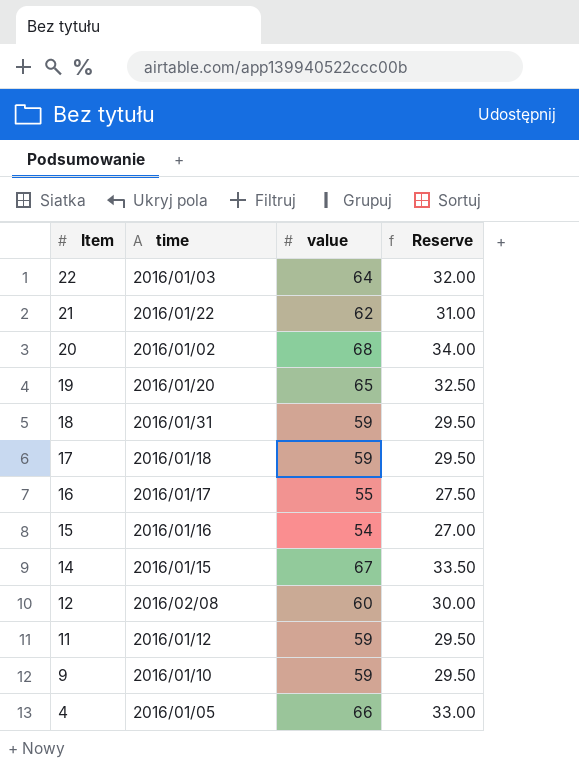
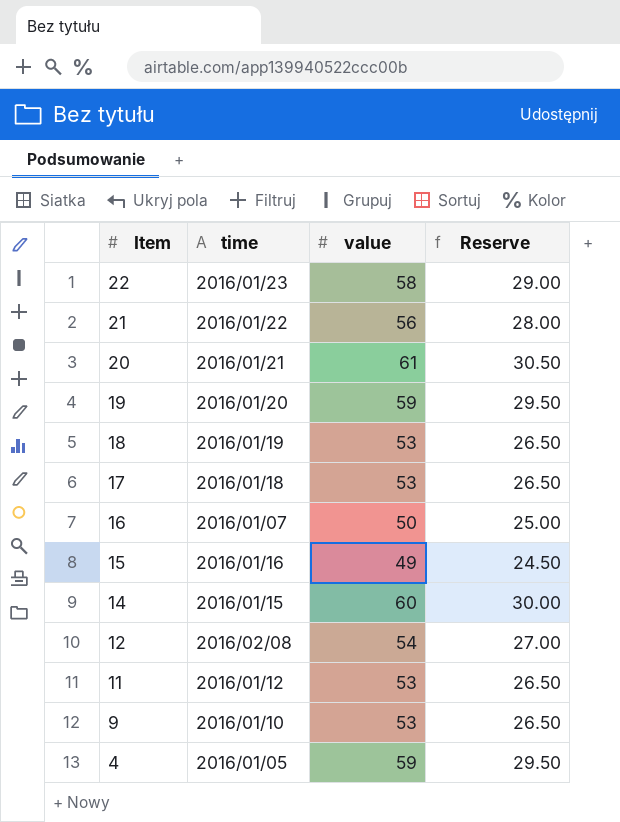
22 | time: 2016/01/03 -> 2016/01/23
22 | value: 64 -> 58
22 | Reserve: 32.00 -> 29.00
21 | value: 62 -> 56
21 | Reserve: 31.00 -> 28.00
20 | time: 2016/01/02 -> 2016/01/21
20 | value: 68 -> 61
20 | Reserve: 34.00 -> 30.50
19 | value: 65 -> 59
19 | Reserve: 32.50 -> 29.50
18 | time: 2016/01/31 -> 2016/01/19
18 | value: 59 -> 53
18 | Reserve: 29.50 -> 26.50
17 | value: 59 -> 53
17 | Reserve: 29.50 -> 26.50
16 | time: 2016/01/17 -> 2016/01/07
16 | value: 55 -> 50
16 | Reserve: 27.50 -> 25.00
15 | value: 54 -> 49
15 | Reserve: 27.00 -> 24.50
14 | value: 67 -> 60
14 | Reserve: 33.50 -> 30.00
12 | value: 60 -> 54
12 | Reserve: 30.00 -> 27.00
11 | value: 59 -> 53
11 | Reserve: 29.50 -> 26.50
9 | value: 59 -> 53
9 | Reserve: 29.50 -> 26.50
4 | value: 66 -> 59
4 | Reserve: 33.00 -> 29.50

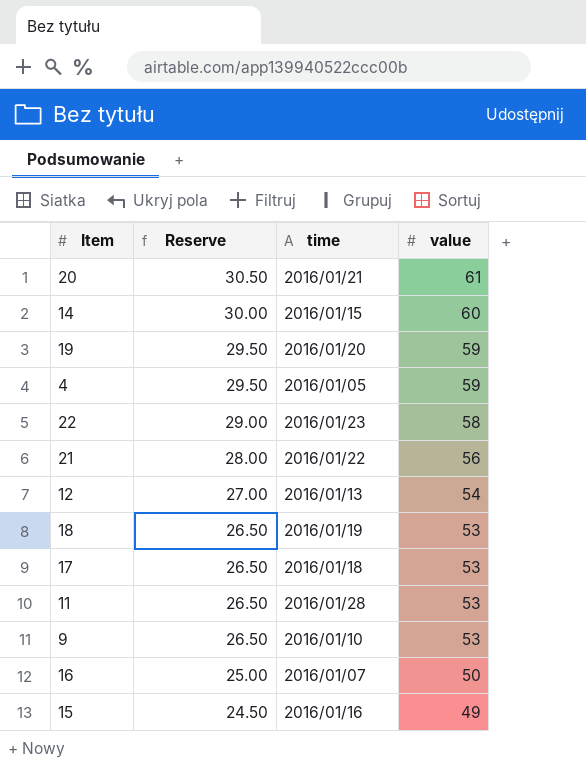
row order: Item descending -> Reserve descending
column Reserve | position: 4 -> 2
12 | time: 2016/02/08 -> 2016/01/13
11 | time: 2016/01/12 -> 2016/01/28

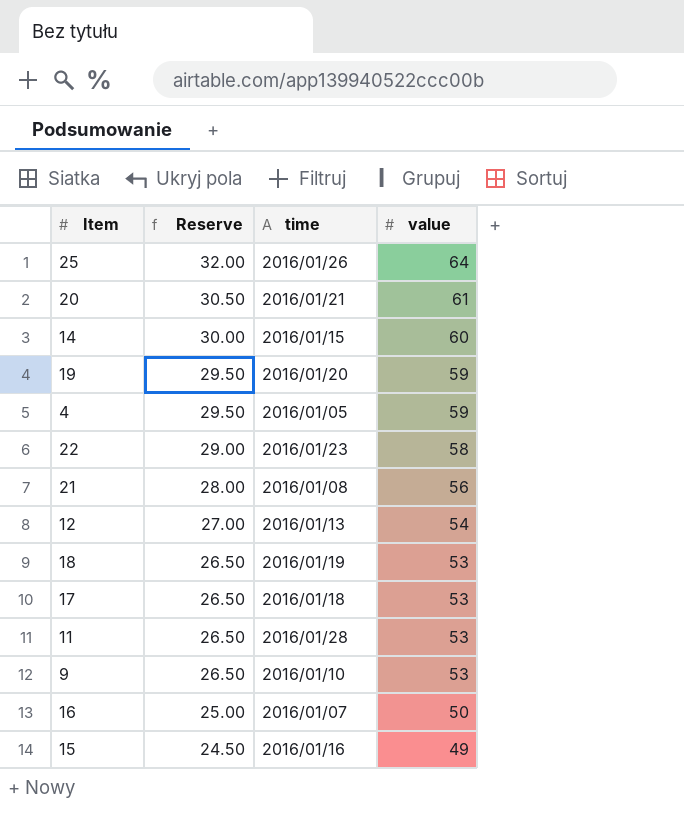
row 25: none -> 32.00 | 2016/01/26 | 64
21 | time: 2016/01/22 -> 2016/01/08

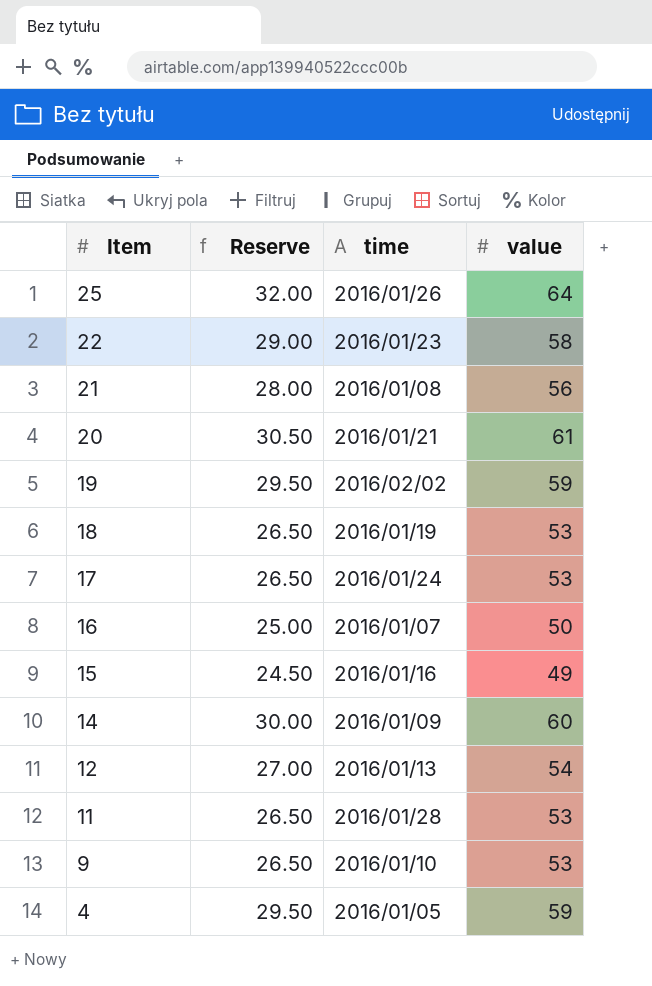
row order: Reserve descending -> Item descending
19 | time: 2016/01/20 -> 2016/02/02
17 | time: 2016/01/18 -> 2016/01/24
14 | time: 2016/01/15 -> 2016/01/09

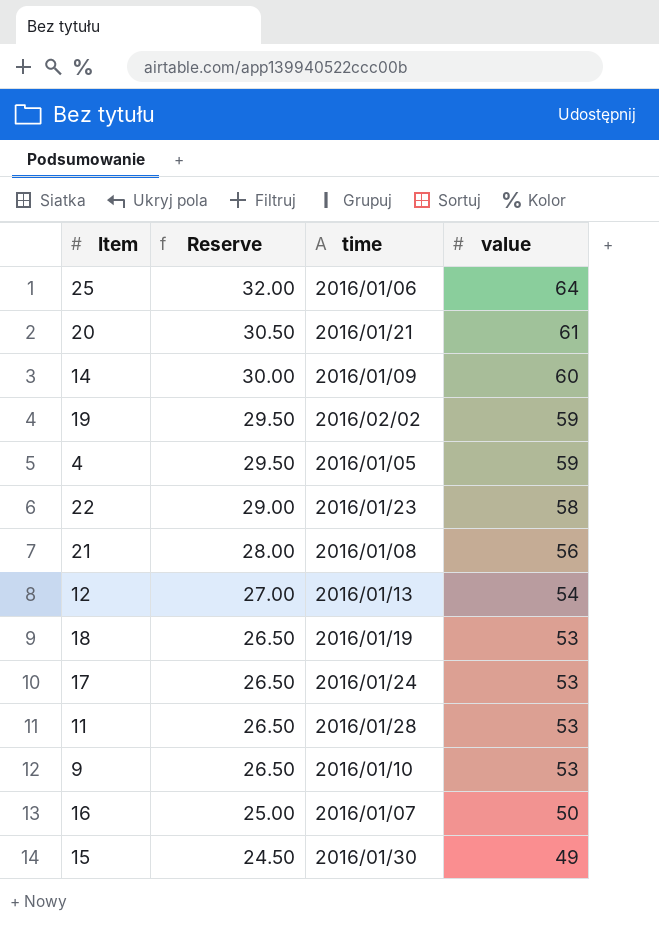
row order: Item descending -> Reserve descending
25 | time: 2016/01/26 -> 2016/01/06
15 | time: 2016/01/16 -> 2016/01/30

